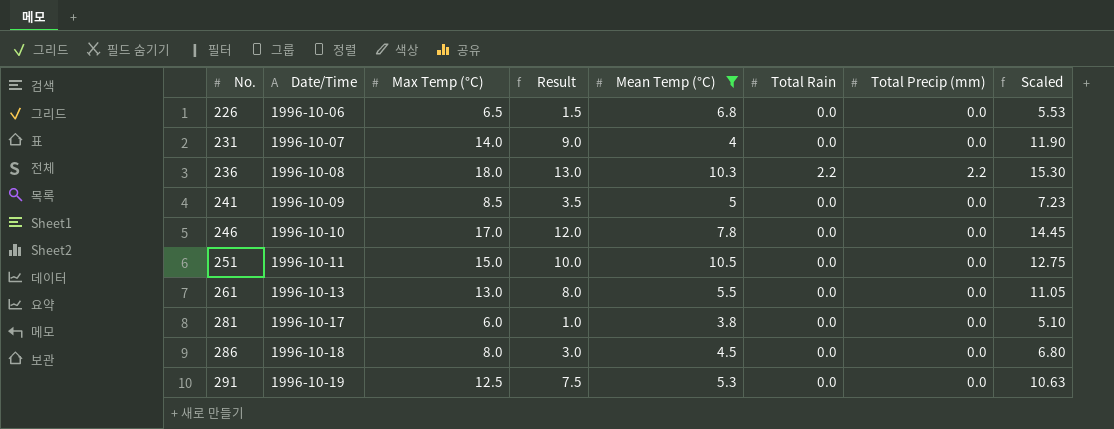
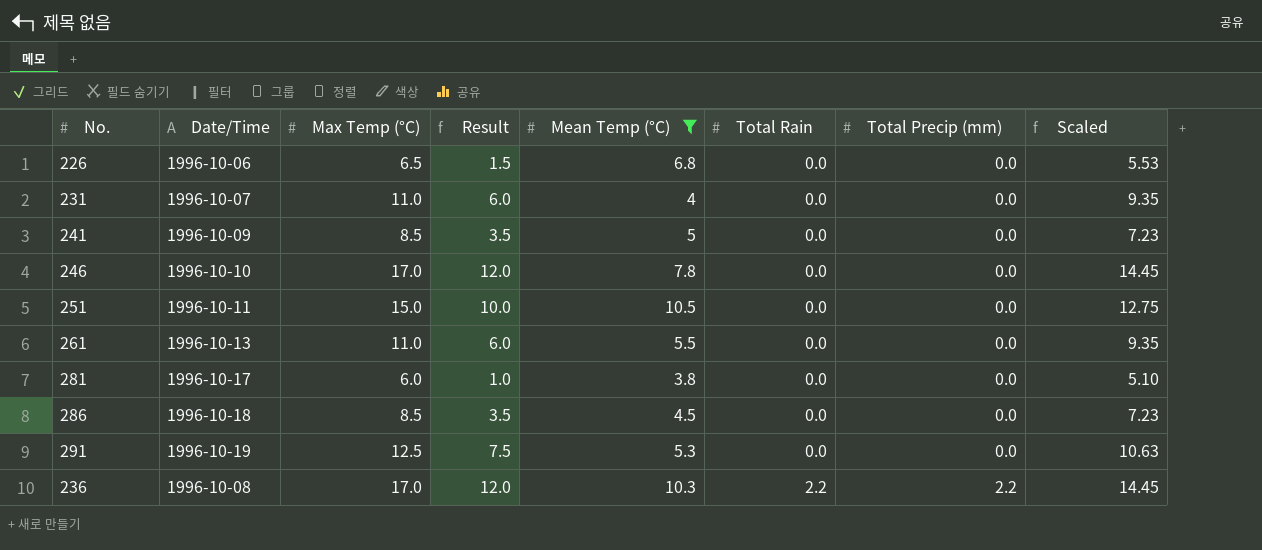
row order: No. ascending -> Total Rain ascending
231 | Max Temp (°C): 14.0 -> 11.0
231 | Result: 9.0 -> 6.0
231 | Scaled: 11.90 -> 9.35
261 | Max Temp (°C): 13.0 -> 11.0
261 | Result: 8.0 -> 6.0
261 | Scaled: 11.05 -> 9.35
286 | Max Temp (°C): 8.0 -> 8.5
286 | Result: 3.0 -> 3.5
286 | Scaled: 6.80 -> 7.23
236 | Max Temp (°C): 18.0 -> 17.0
236 | Result: 13.0 -> 12.0
236 | Scaled: 15.30 -> 14.45

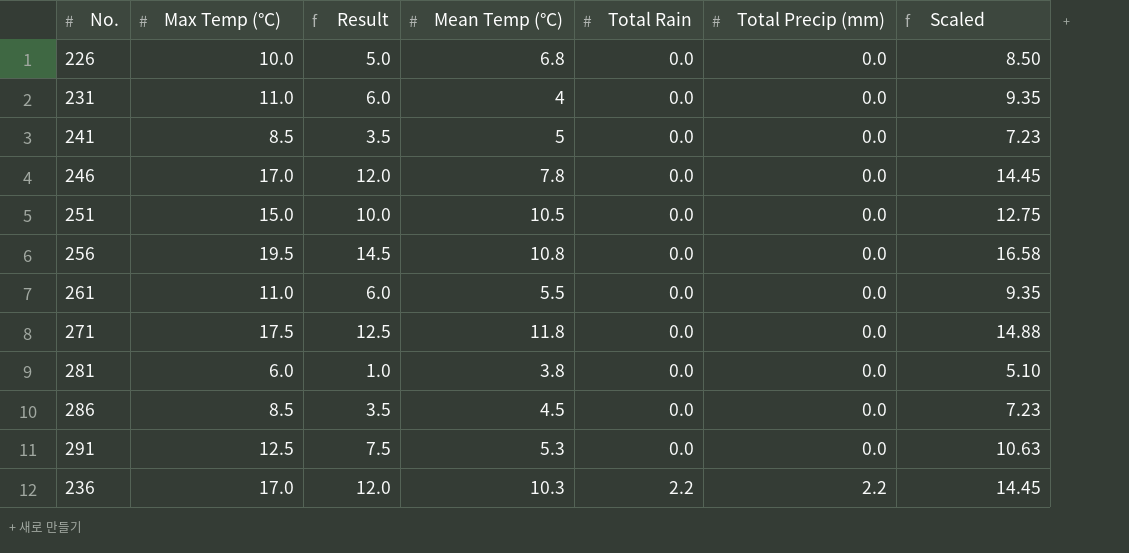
filter: Mean Temp (°C) <= 10.5 -> none
column Date/Time | position: 2 -> none
226 | Max Temp (°C): 6.5 -> 10.0
226 | Result: 1.5 -> 5.0
226 | Scaled: 5.53 -> 8.50

